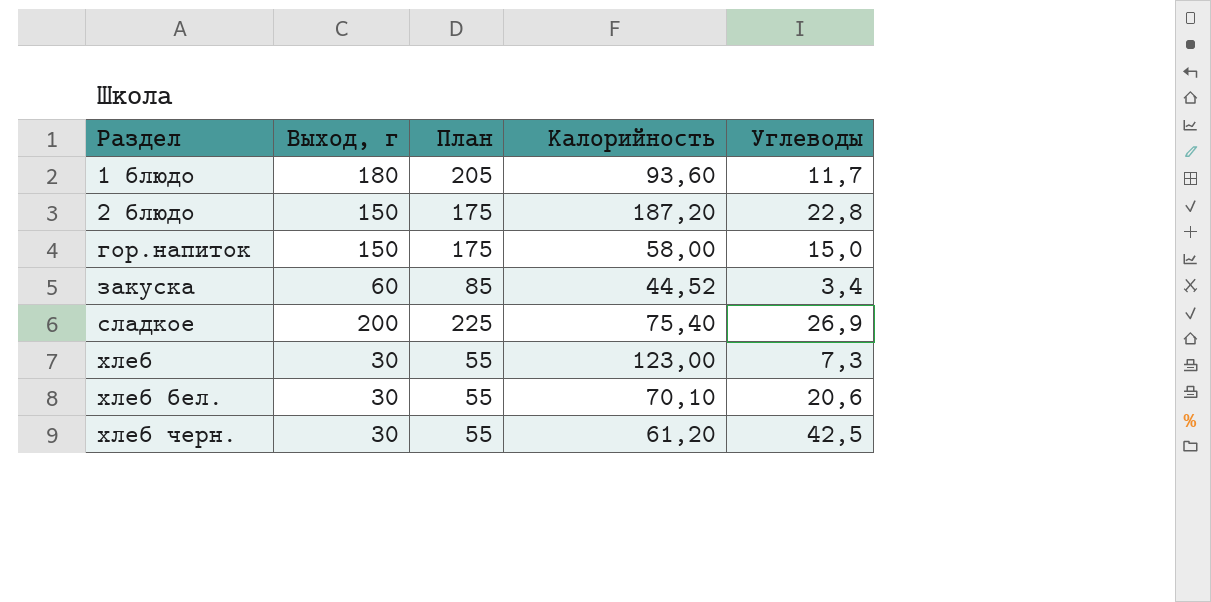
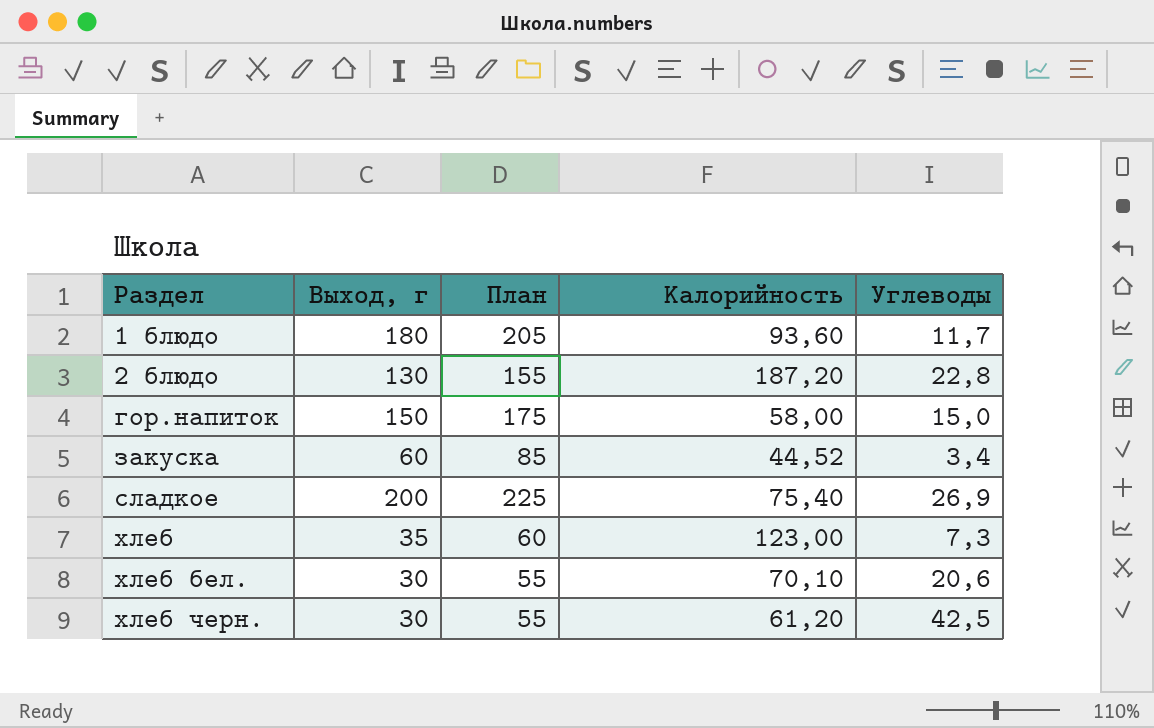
2 блюдо | Выход, г: 150 -> 130
2 блюдо | План: 175 -> 155
хлеб | Выход, г: 30 -> 35
хлеб | План: 55 -> 60

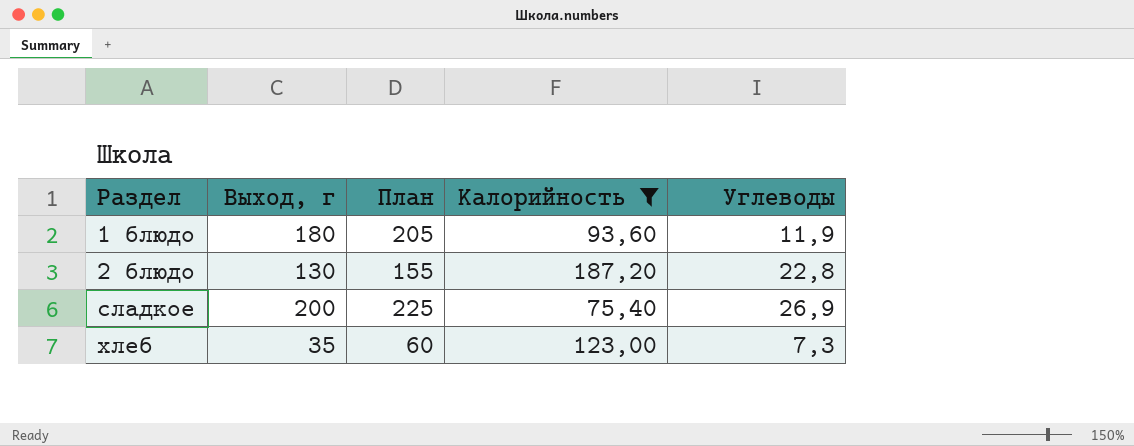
filter: none -> Калорийность >= 75,40
1 блюдо | Углеводы: 11,7 -> 11,9

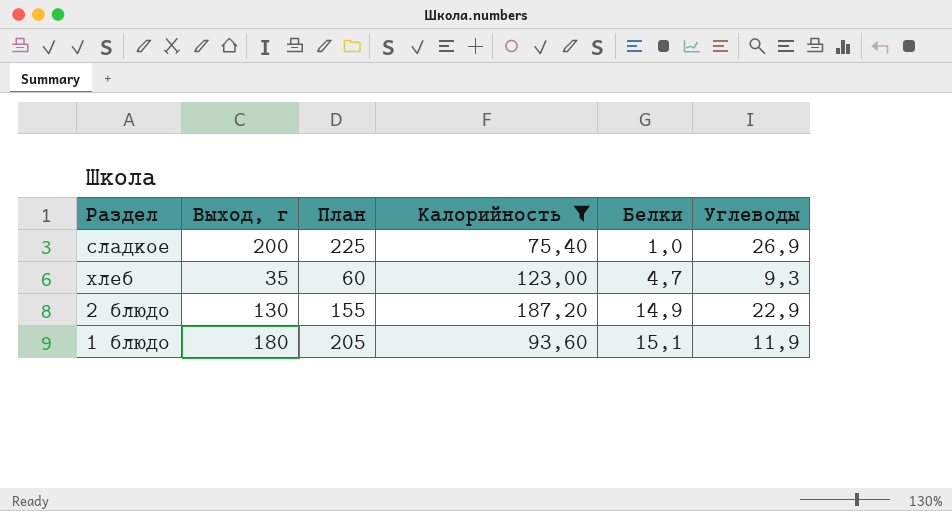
row order: Раздел ascending -> Белки ascending
column Белки | position: none -> 5
хлеб | Углеводы: 7,3 -> 9,3
2 блюдо | Углеводы: 22,8 -> 22,9

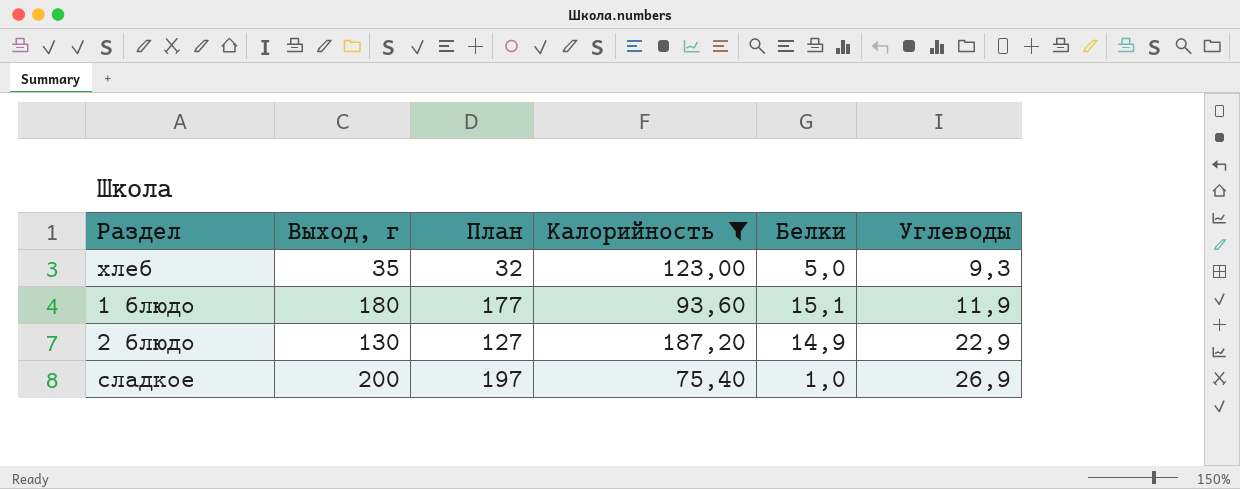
row order: Белки ascending -> Углеводы ascending
column План | formula: [Выход, г] + 25 -> [Выход, г] - 3
хлеб | Белки: 4,7 -> 5,0

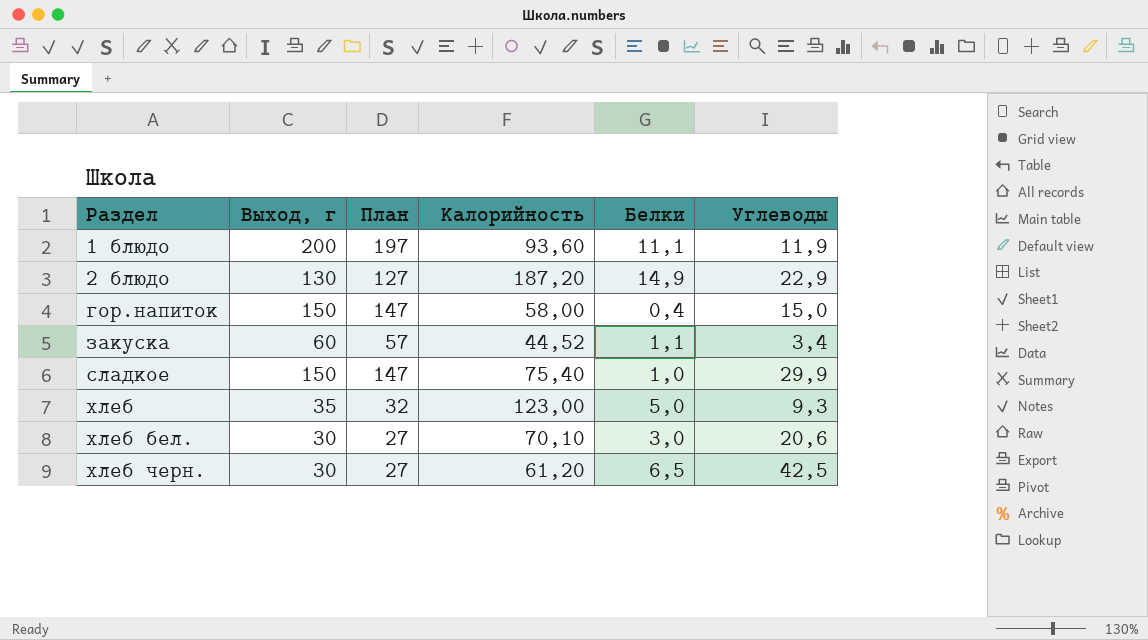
filter: Калорийность >= 75,40 -> none
row order: Углеводы ascending -> Раздел ascending
1 блюдо | Выход, г: 180 -> 200
1 блюдо | План: 177 -> 197
1 блюдо | Белки: 15,1 -> 11,1
сладкое | Выход, г: 200 -> 150
сладкое | План: 197 -> 147
сладкое | Углеводы: 26,9 -> 29,9

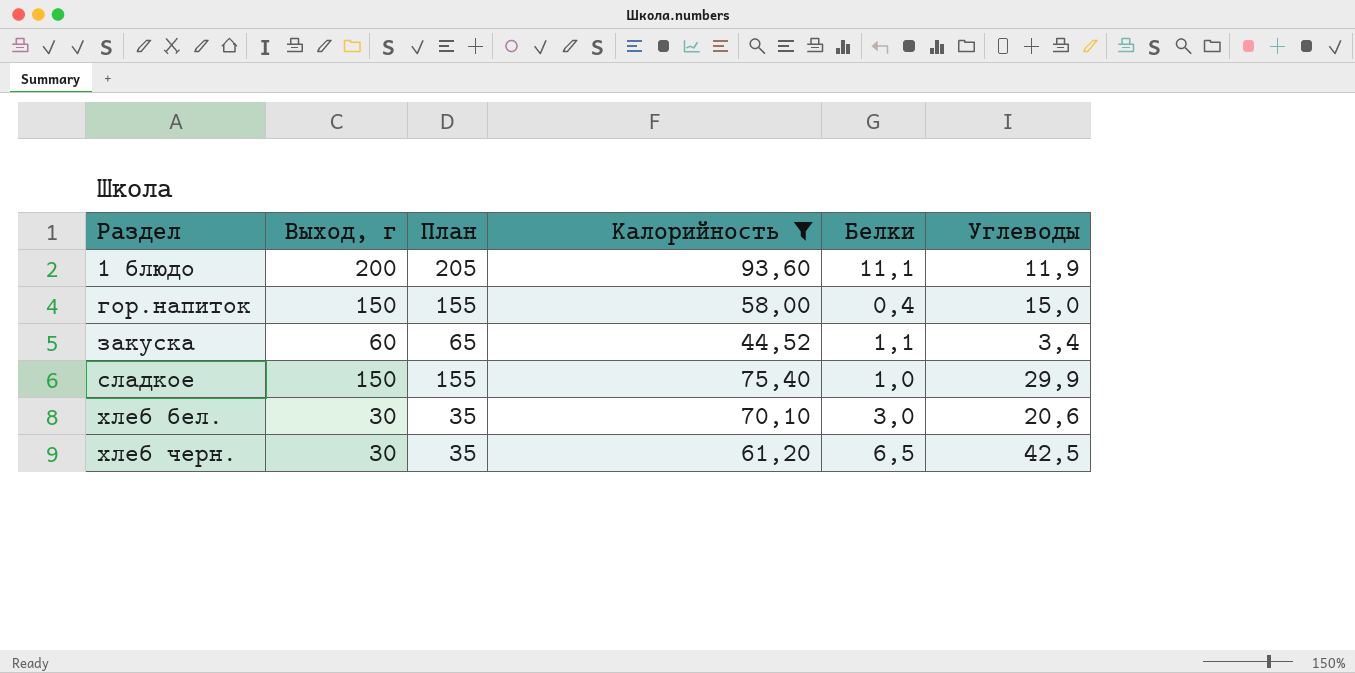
filter: none -> Калорийность <= 93,60
column План | formula: [Выход, г] - 3 -> [Выход, г] + 5

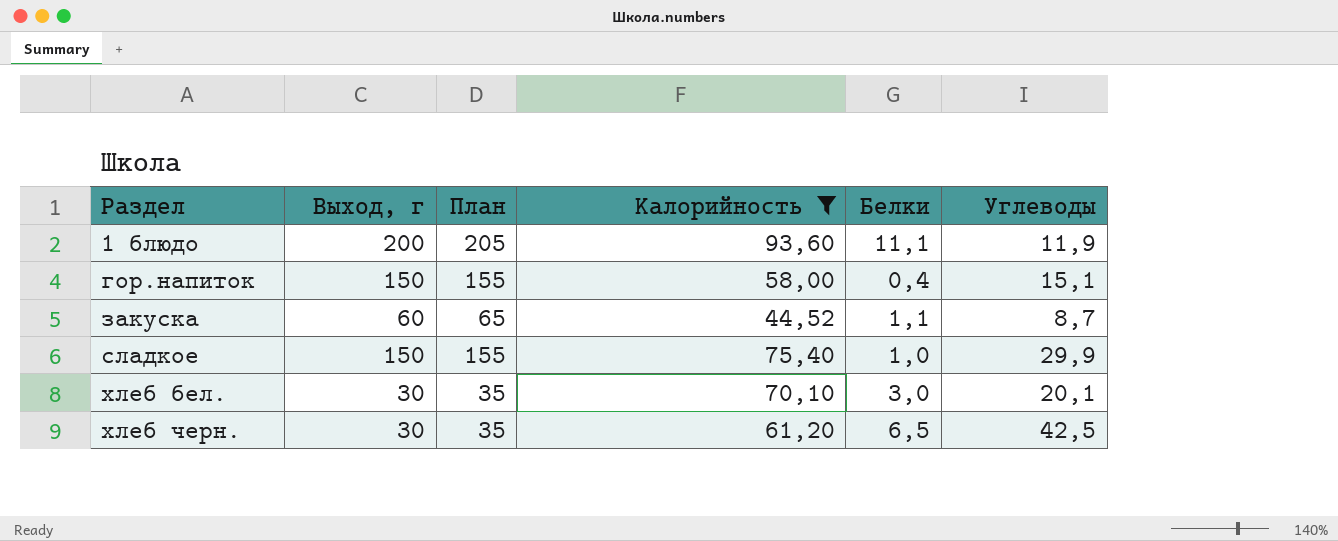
гор.напиток | Углеводы: 15,0 -> 15,1
закуска | Углеводы: 3,4 -> 8,7
хлеб бел. | Углеводы: 20,6 -> 20,1

